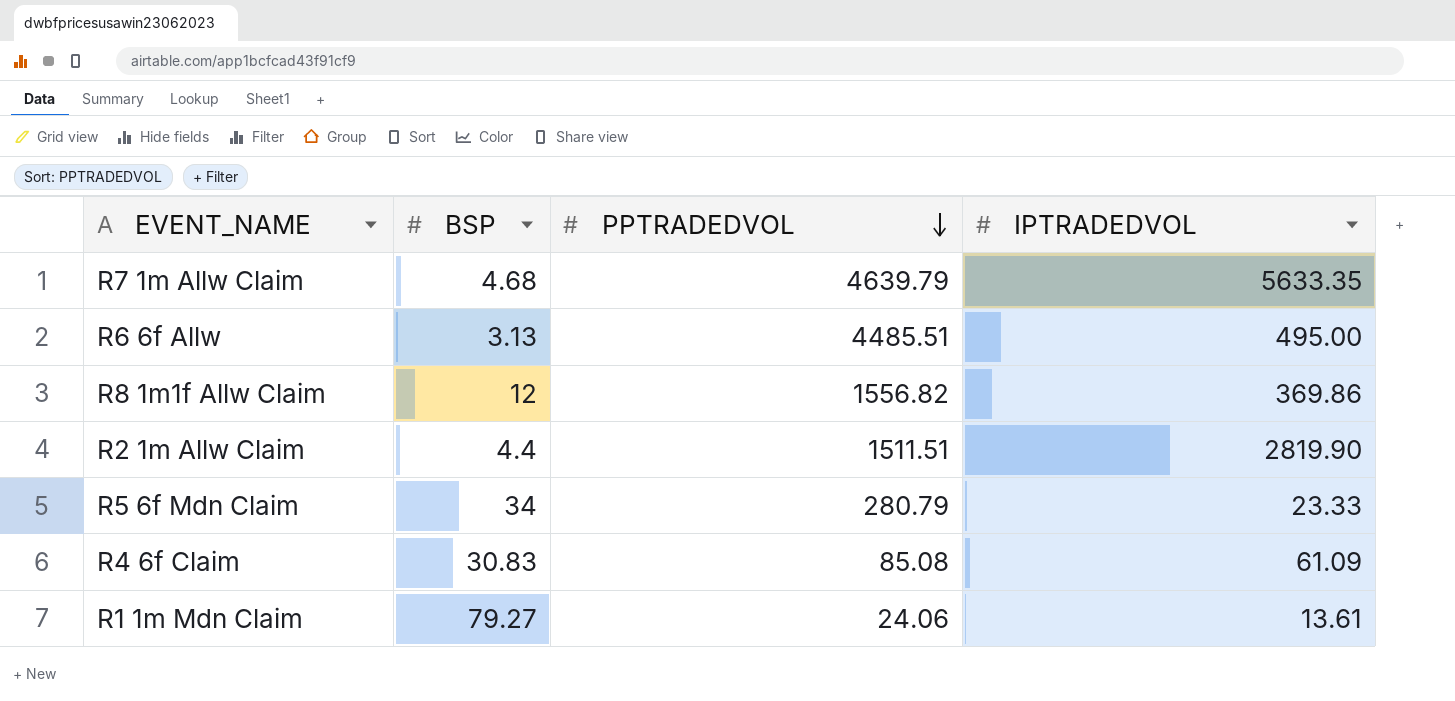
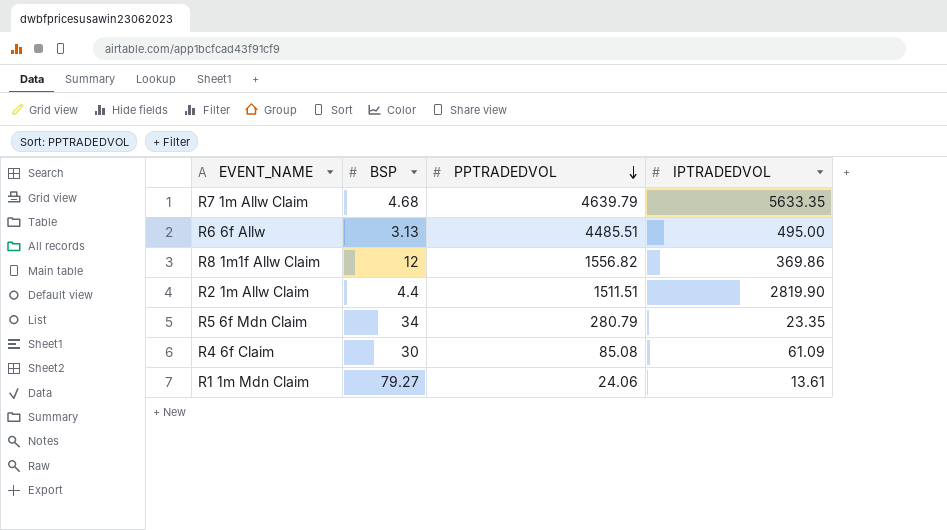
R5 6f Mdn Claim | IPTRADEDVOL: 23.33 -> 23.35
R4 6f Claim | BSP: 30.83 -> 30

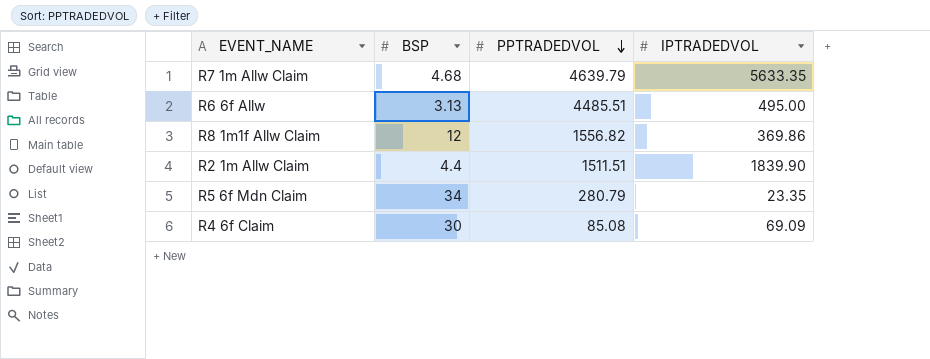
row R1 1m Mdn Claim: 79.27 | 24.06 | 13.61 -> none
R2 1m Allw Claim | IPTRADEDVOL: 2819.90 -> 1839.90
R4 6f Claim | IPTRADEDVOL: 61.09 -> 69.09

